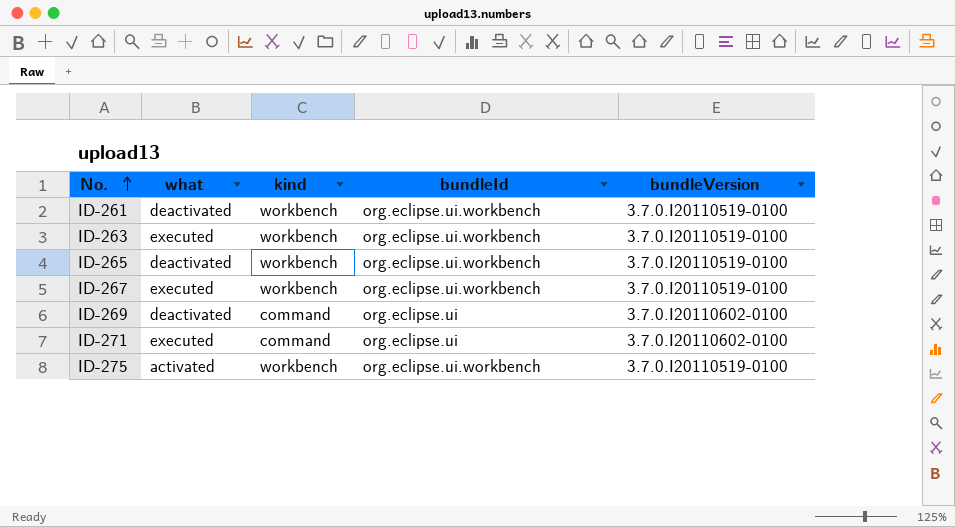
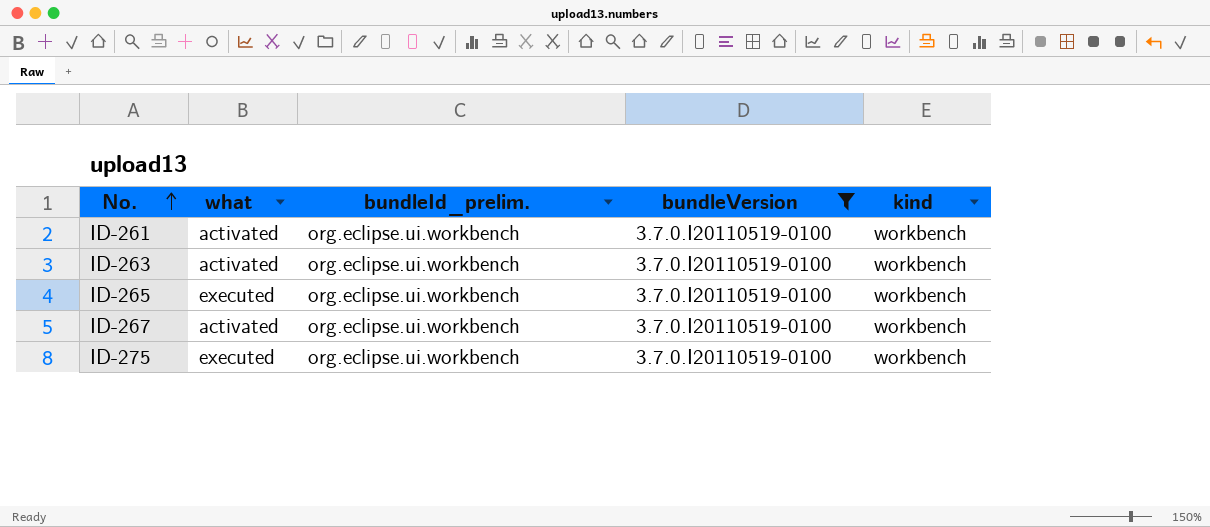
filter: none -> bundleVersion = 3.7.0.I20110519-0100
column name: bundleId -> bundleId_prelim.
column kind | position: 3 -> 5
ID-261 | what: deactivated -> activated
ID-263 | what: executed -> activated
ID-265 | what: deactivated -> executed
ID-267 | what: executed -> activated
ID-275 | what: activated -> executed

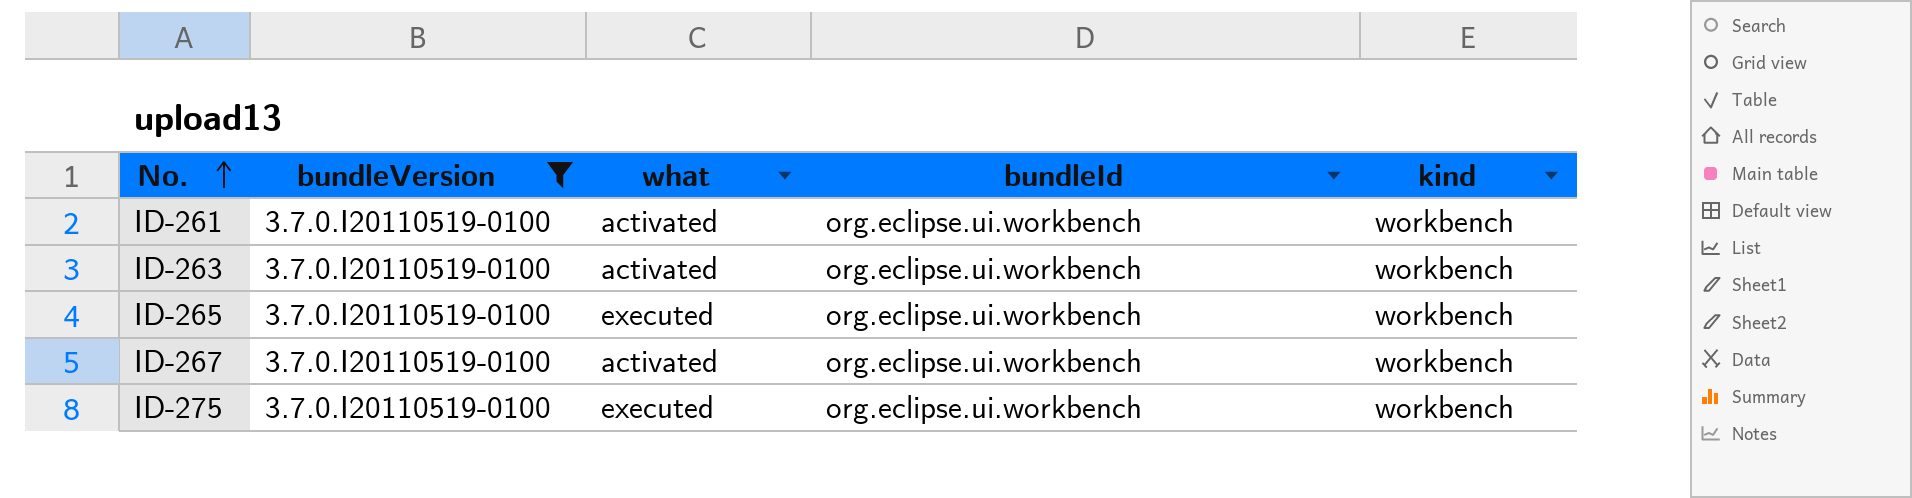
column bundleVersion | position: 4 -> 2
column name: bundleId_prelim. -> bundleId

